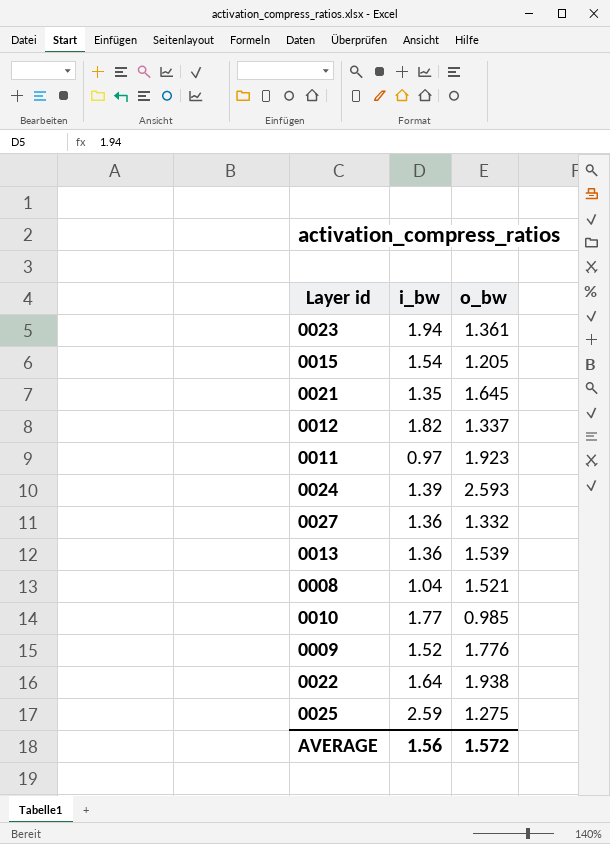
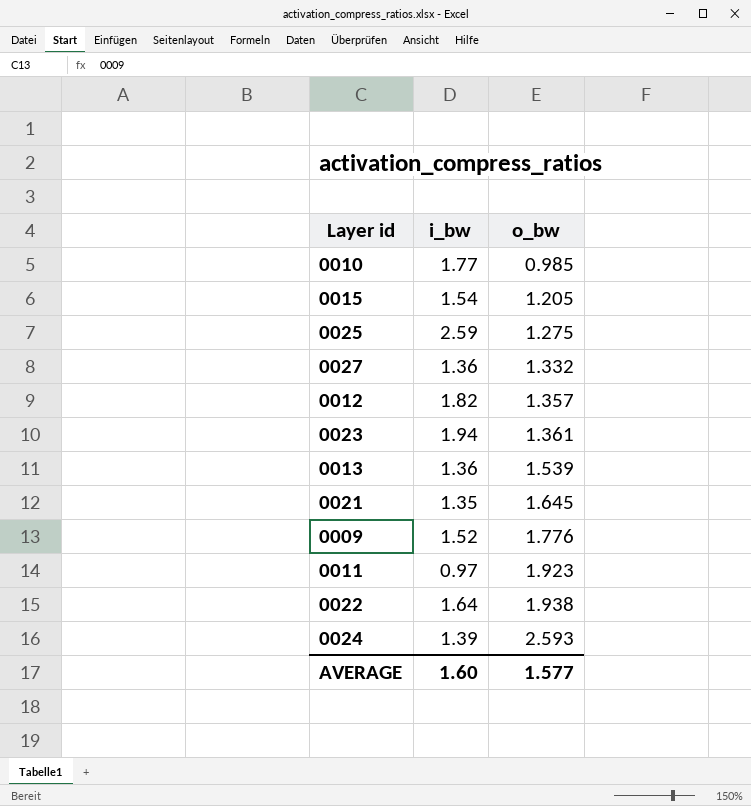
row order: none -> o_bw ascending
row 0008: 1.04 | 1.521 -> none
0012 | o_bw: 1.337 -> 1.357
AVERAGE | i_bw: 1.56 -> 1.60
AVERAGE | o_bw: 1.572 -> 1.577

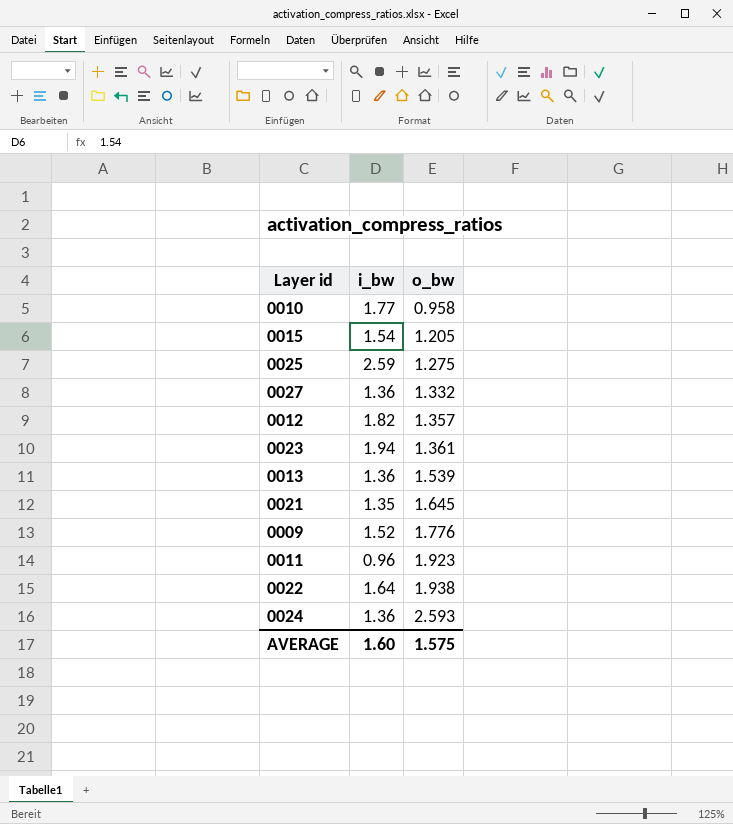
0010 | o_bw: 0.985 -> 0.958
0011 | i_bw: 0.97 -> 0.96
0024 | i_bw: 1.39 -> 1.36
AVERAGE | o_bw: 1.577 -> 1.575

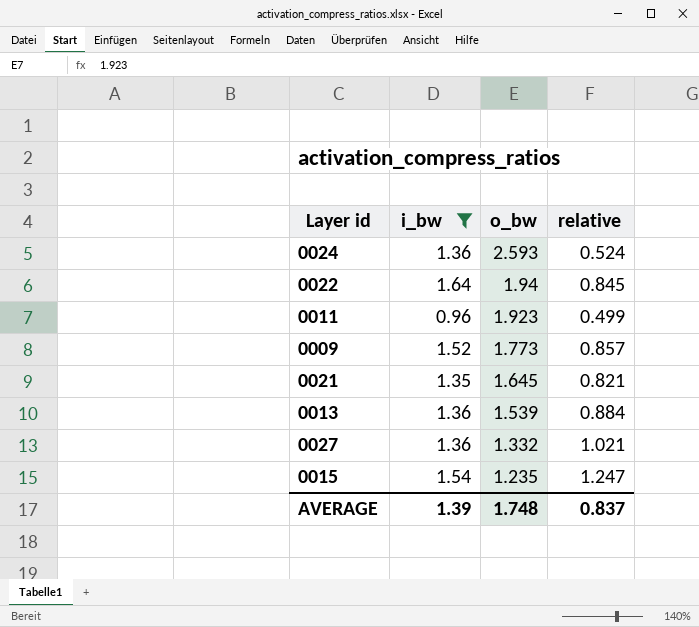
filter: none -> i_bw <= 1.64
row order: o_bw ascending -> o_bw descending
column relative | formula: none -> [i_bw] / [o_bw]
0022 | o_bw: 1.938 -> 1.94
0009 | o_bw: 1.776 -> 1.773
0015 | o_bw: 1.205 -> 1.235
AVERAGE | i_bw: 1.60 -> 1.39
AVERAGE | o_bw: 1.575 -> 1.748

